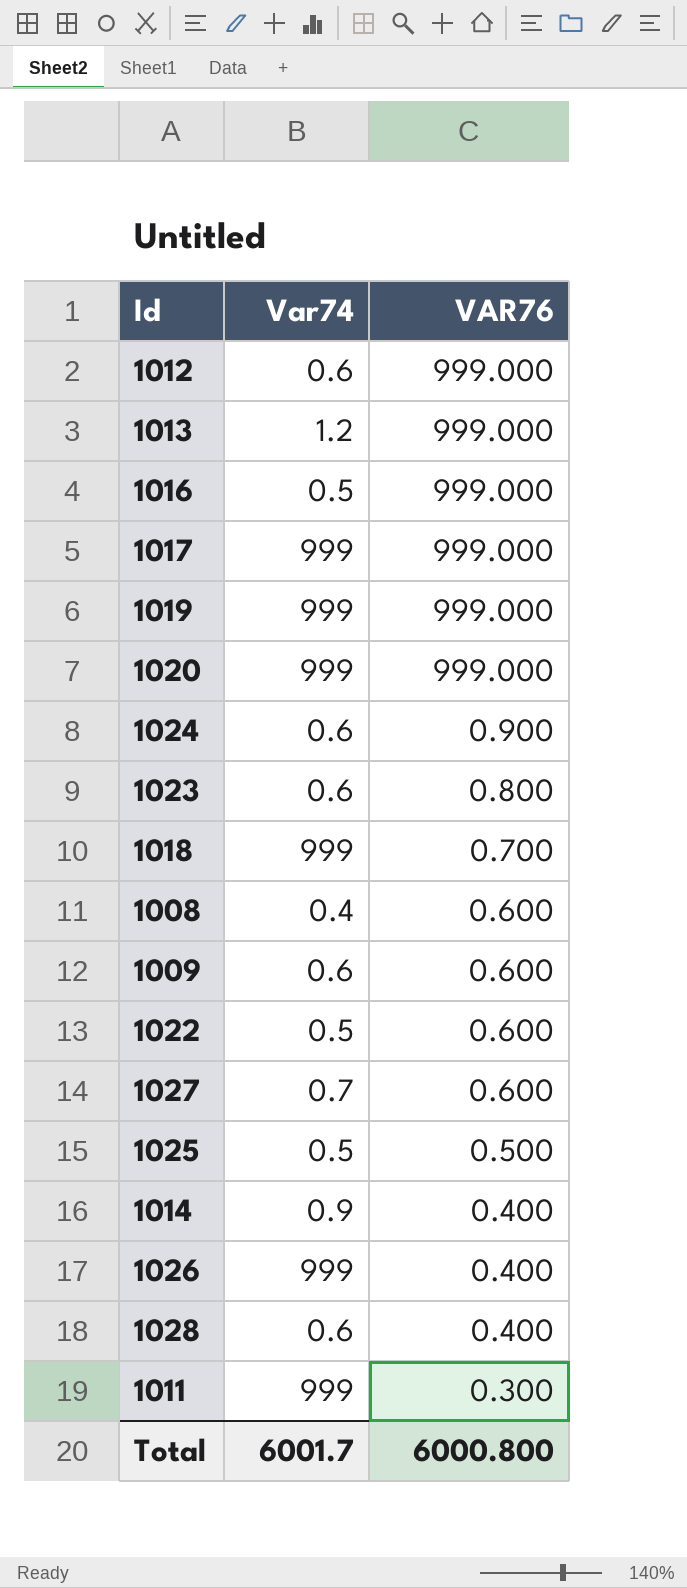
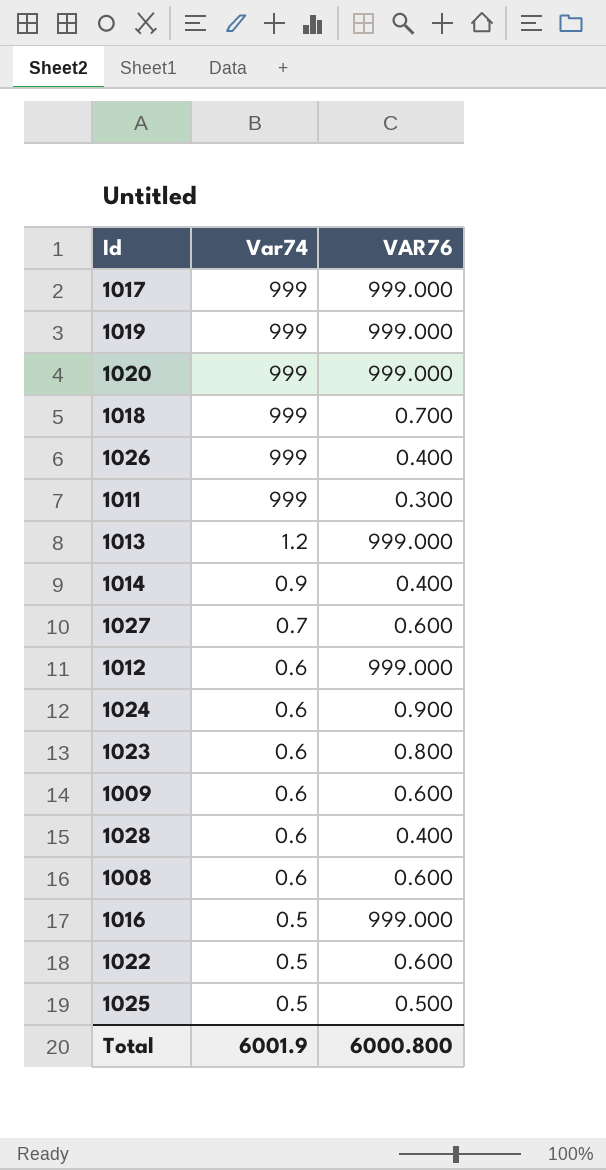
row order: VAR76 descending -> Var74 descending
1008 | Var74: 0.4 -> 0.6
Total | Var74: 6001.7 -> 6001.9

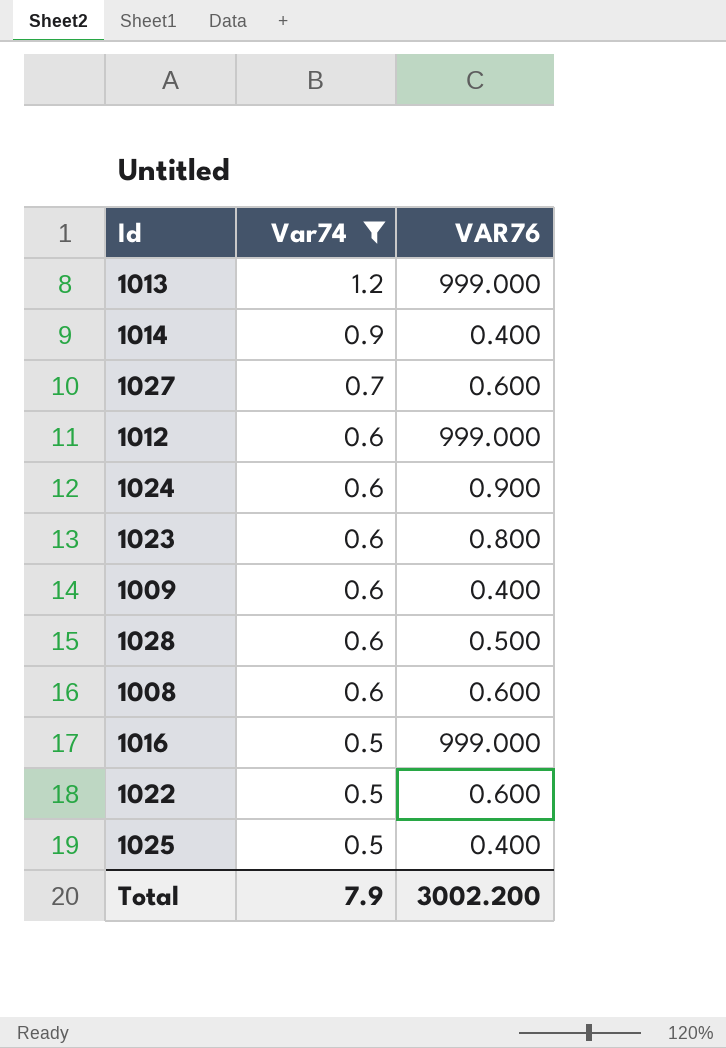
filter: none -> Var74 != 999
1009 | VAR76: 0.600 -> 0.400
1028 | VAR76: 0.400 -> 0.500
1025 | VAR76: 0.500 -> 0.400
Total | Var74: 6001.9 -> 7.9
Total | VAR76: 6000.800 -> 3002.200

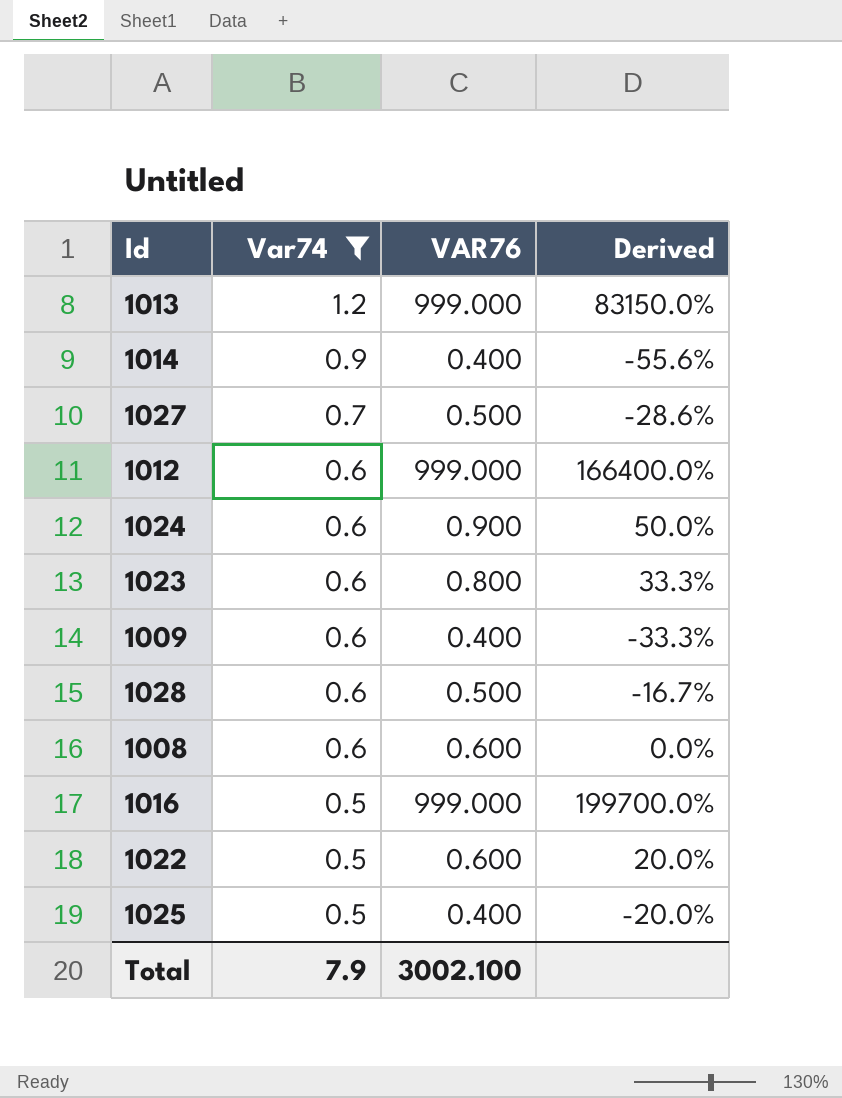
column Derived | formula: none -> ([VAR76] - [Var74]) / [Var74]
1027 | VAR76: 0.600 -> 0.500
Total | VAR76: 3002.200 -> 3002.100

